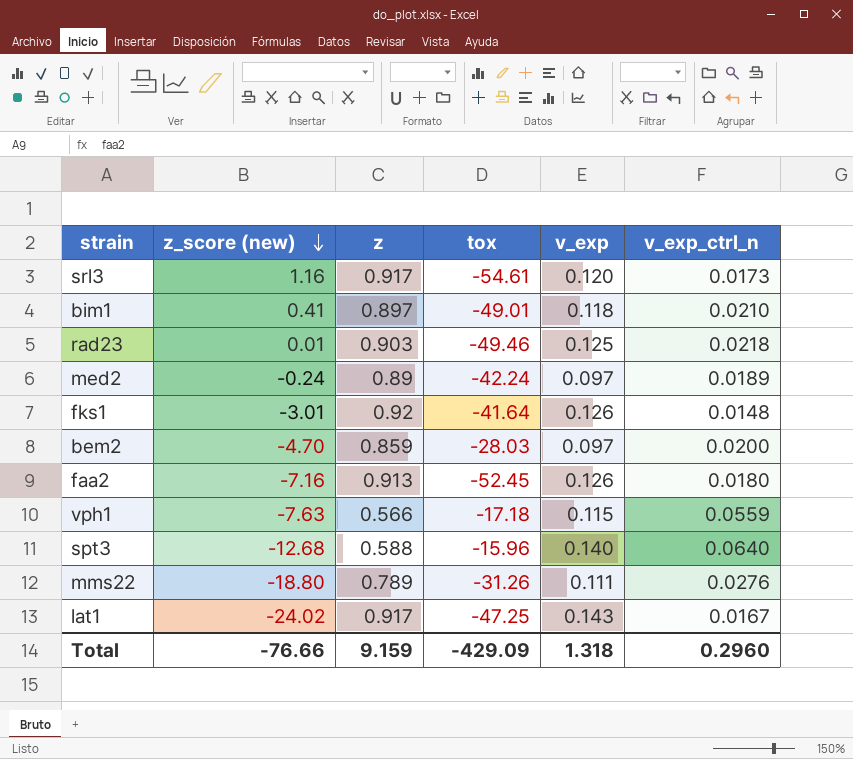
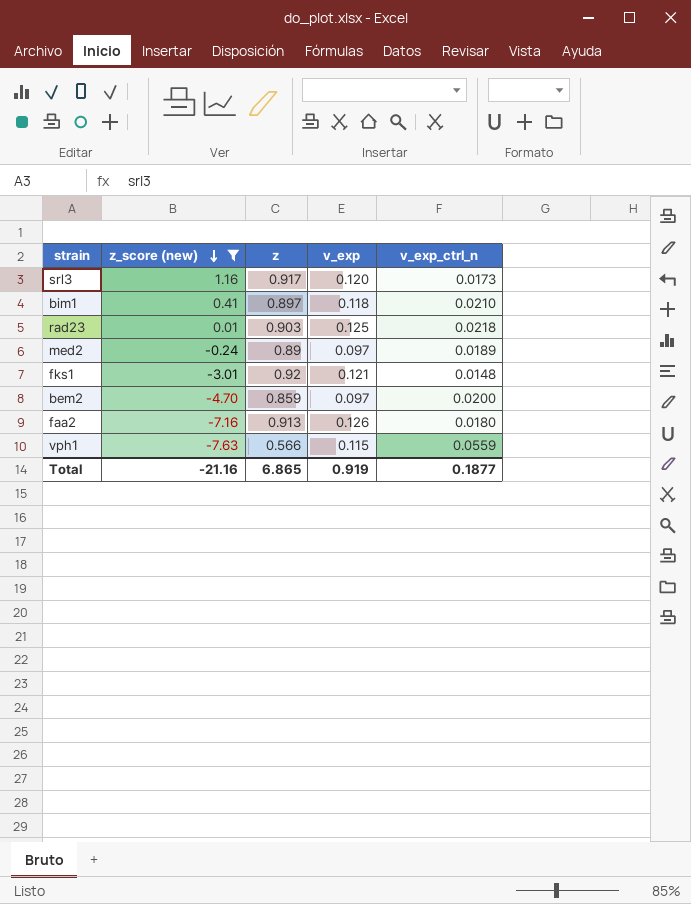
filter: none -> z_score (new) >= -7.63
column tox | position: 4 -> none
fks1 | v_exp: 0.126 -> 0.121
Total | z_score (new): -76.66 -> -21.16
Total | z: 9.159 -> 6.865
Total | v_exp: 1.318 -> 0.919
Total | v_exp_ctrl_n: 0.2960 -> 0.1877

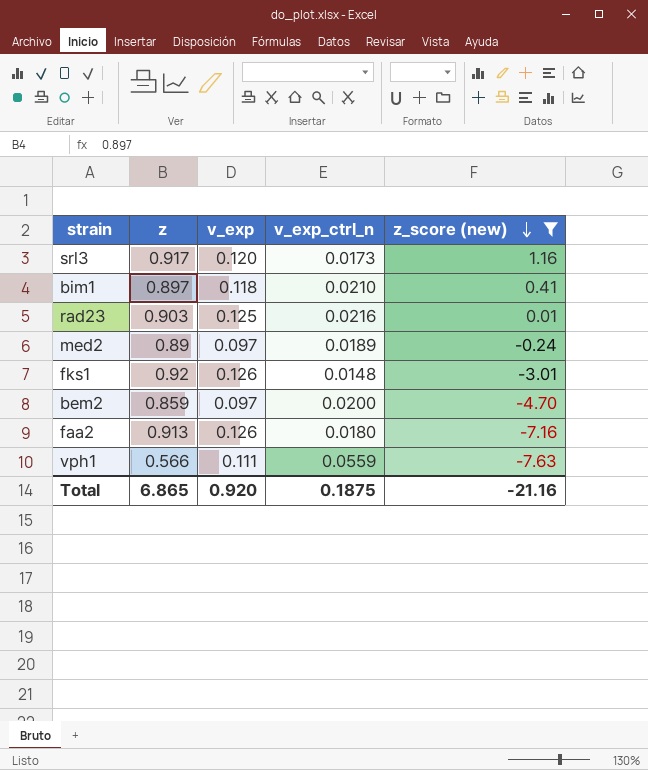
column z_score (new) | position: 2 -> 5
rad23 | v_exp_ctrl_n: 0.0218 -> 0.0216
fks1 | v_exp: 0.121 -> 0.126
vph1 | v_exp: 0.115 -> 0.111
Total | v_exp: 0.919 -> 0.920
Total | v_exp_ctrl_n: 0.1877 -> 0.1875

